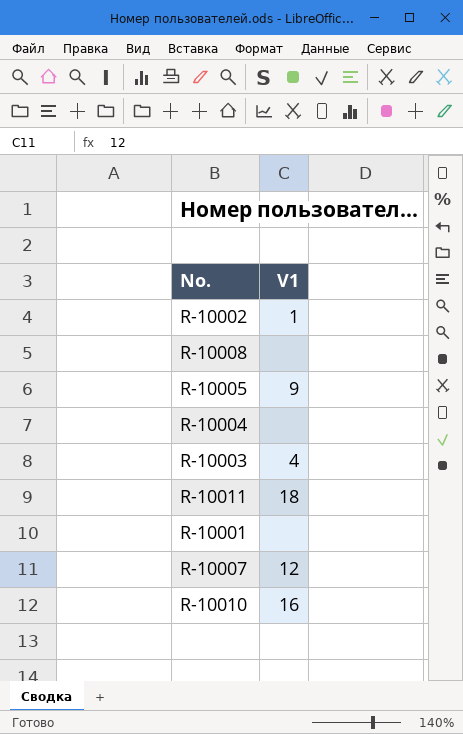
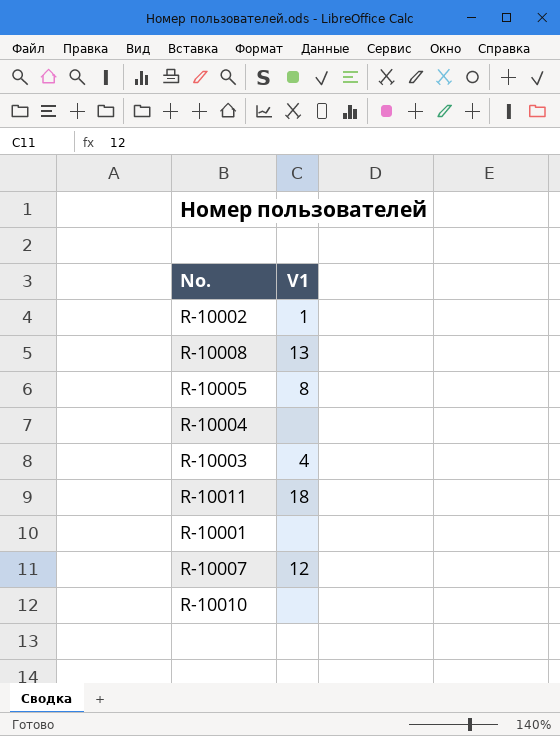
R-10008 | V1: none -> 13
R-10005 | V1: 9 -> 8
R-10010 | V1: 16 -> none

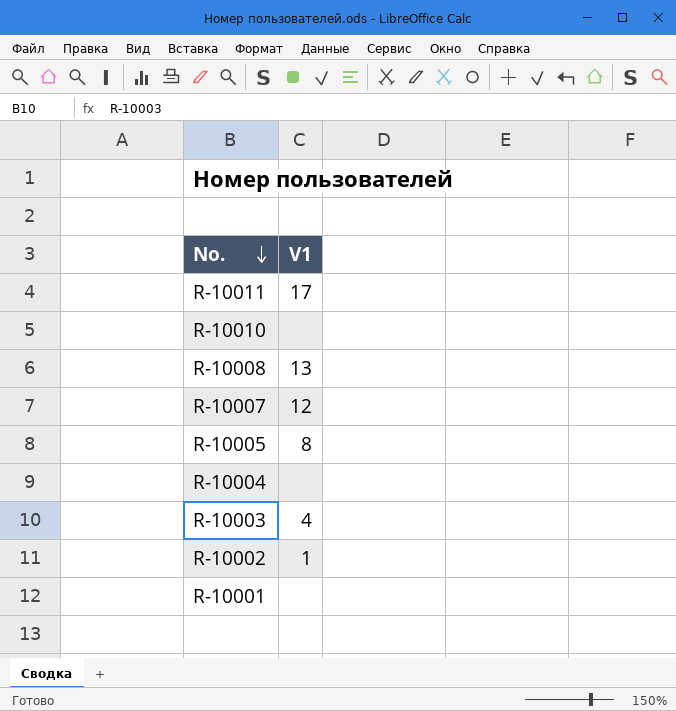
row order: none -> No. descending
R-10011 | V1: 18 -> 17

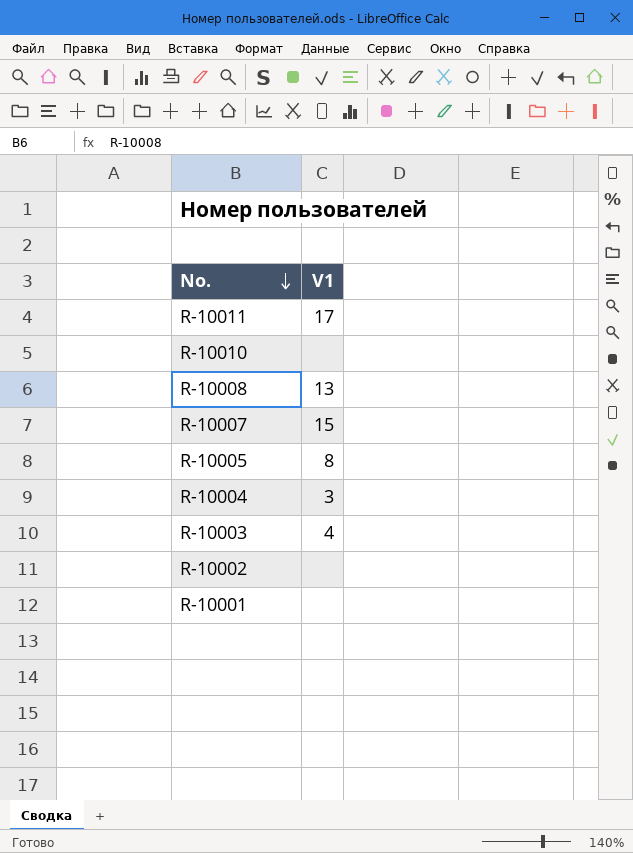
R-10007 | V1: 12 -> 15
R-10004 | V1: none -> 3
R-10002 | V1: 1 -> none

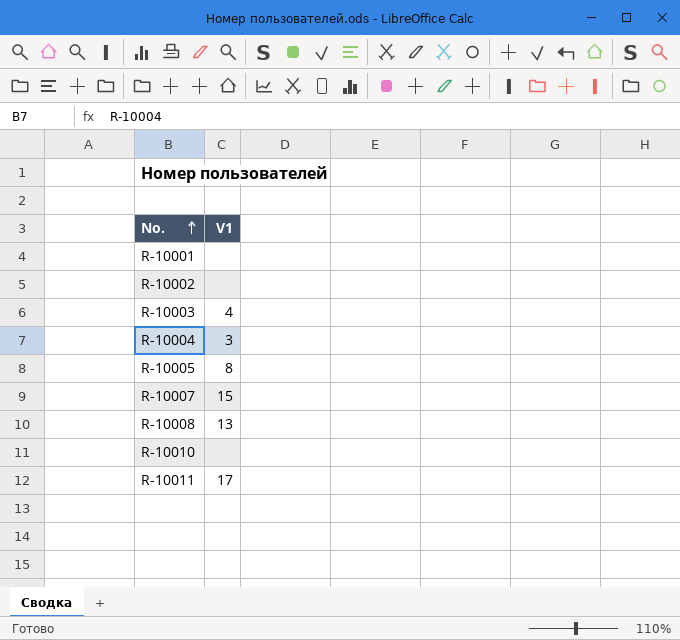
row order: No. descending -> No. ascending

